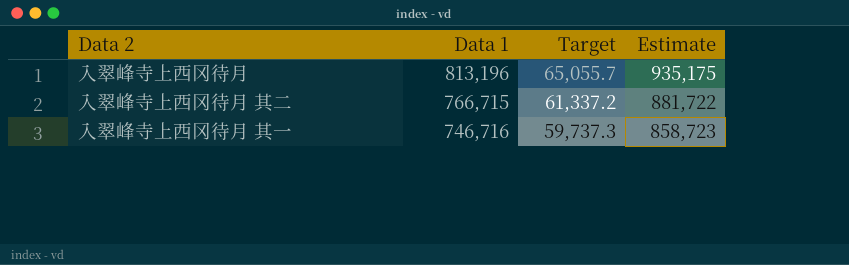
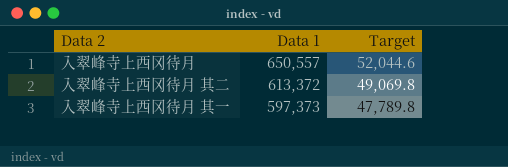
column Estimate | formula: [Data 1] * 1.15 -> none
入翠峰寺上西冈待月 | Data 1: 813,196 -> 650,557
入翠峰寺上西冈待月 | Target: 65,055.7 -> 52,044.6
入翠峰寺上西冈待月 其二 | Data 1: 766,715 -> 613,372
入翠峰寺上西冈待月 其二 | Target: 61,337.2 -> 49,069.8
入翠峰寺上西冈待月 其一 | Data 1: 746,716 -> 597,373
入翠峰寺上西冈待月 其一 | Target: 59,737.3 -> 47,789.8

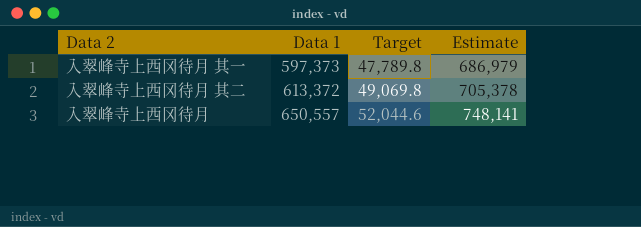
row order: Data 1 descending -> Data 1 ascending
column Estimate | formula: none -> [Data 1] * 1.15

